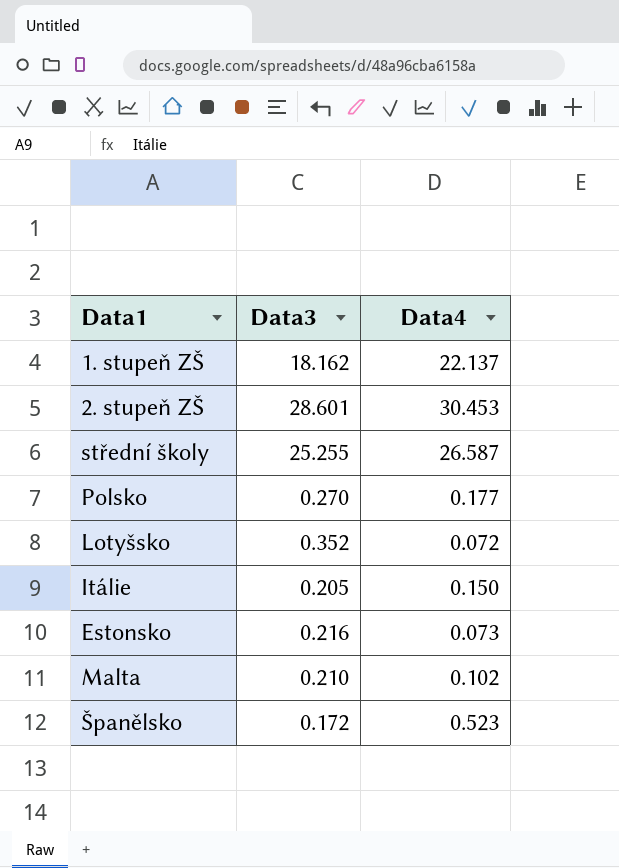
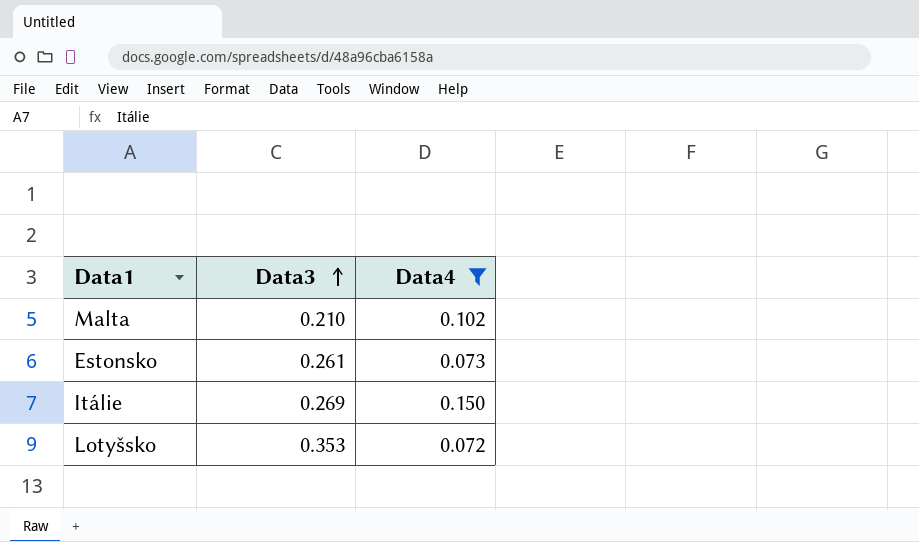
filter: none -> Data4 <= 0.150
row order: none -> Data3 ascending
Estonsko | Data3: 0.216 -> 0.261
Itálie | Data3: 0.205 -> 0.269
Lotyšsko | Data3: 0.352 -> 0.353

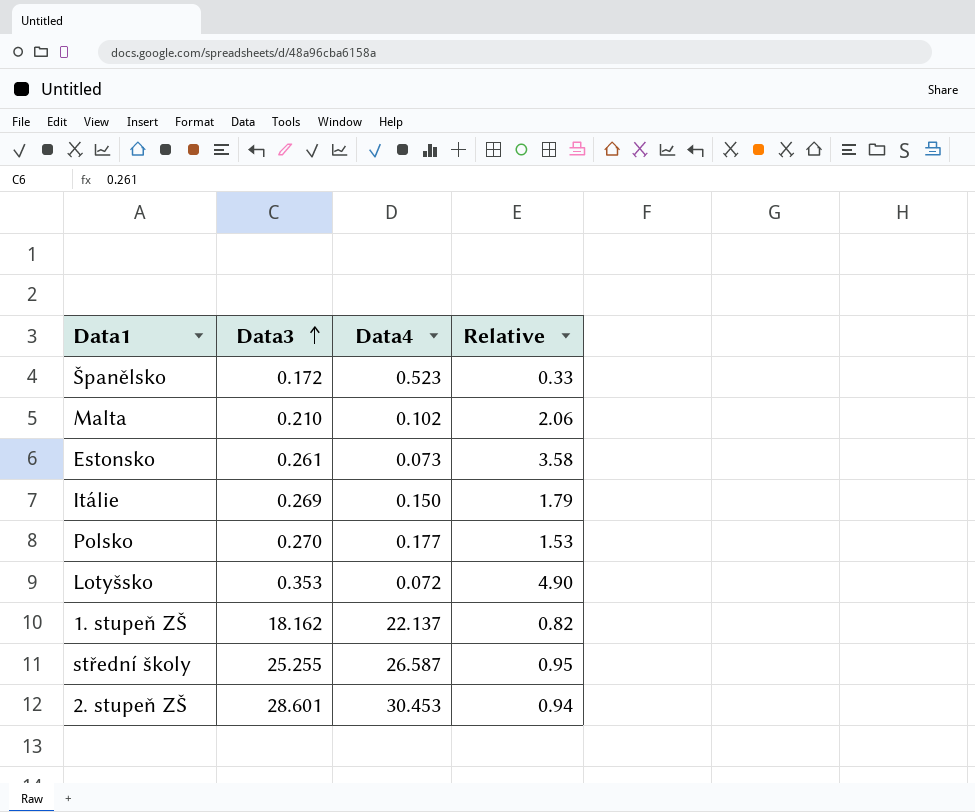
filter: Data4 <= 0.150 -> none
column Relative | formula: none -> [Data3] / [Data4]

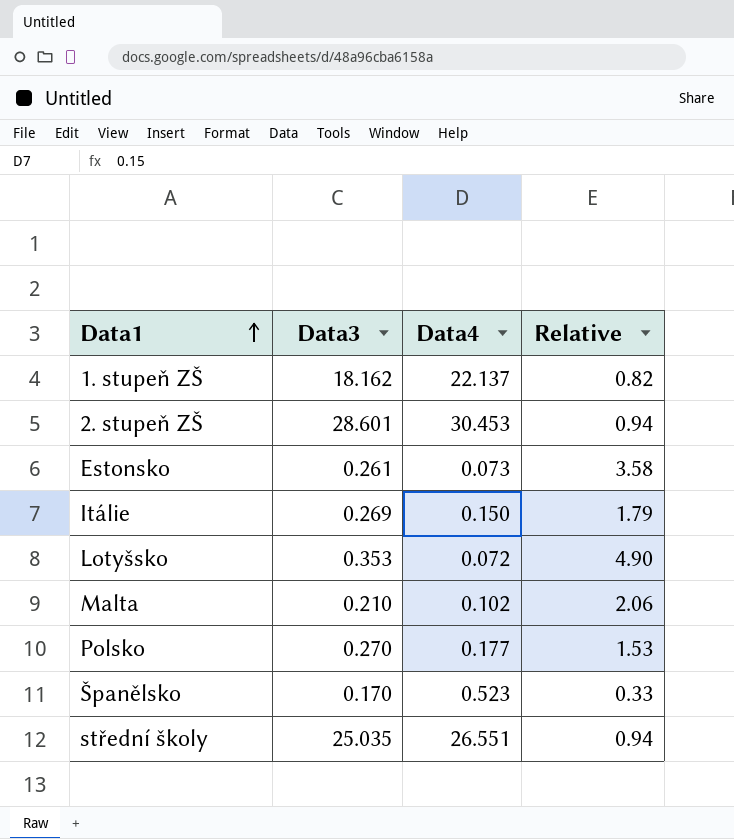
row order: Data3 ascending -> Data1 ascending
Španělsko | Data3: 0.172 -> 0.170
střední školy | Data3: 25.255 -> 25.035
střední školy | Data4: 26.587 -> 26.551
střední školy | Relative: 0.95 -> 0.94

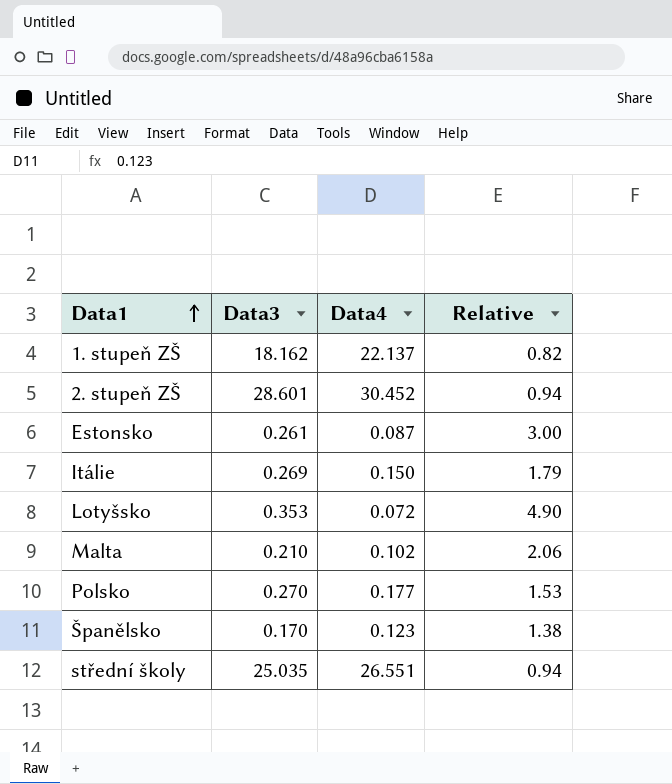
2. stupeň ZŠ | Data4: 30.453 -> 30.452
Estonsko | Data4: 0.073 -> 0.087
Estonsko | Relative: 3.58 -> 3.00
Španělsko | Data4: 0.523 -> 0.123
Španělsko | Relative: 0.33 -> 1.38

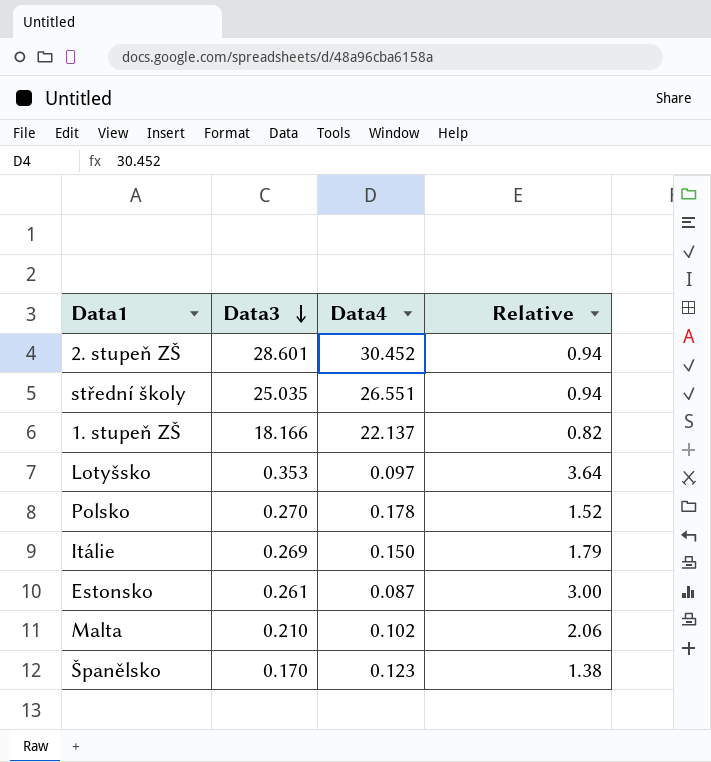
row order: Data1 ascending -> Data3 descending
1. stupeň ZŠ | Data3: 18.162 -> 18.166
Lotyšsko | Data4: 0.072 -> 0.097
Lotyšsko | Relative: 4.90 -> 3.64
Polsko | Data4: 0.177 -> 0.178
Polsko | Relative: 1.53 -> 1.52

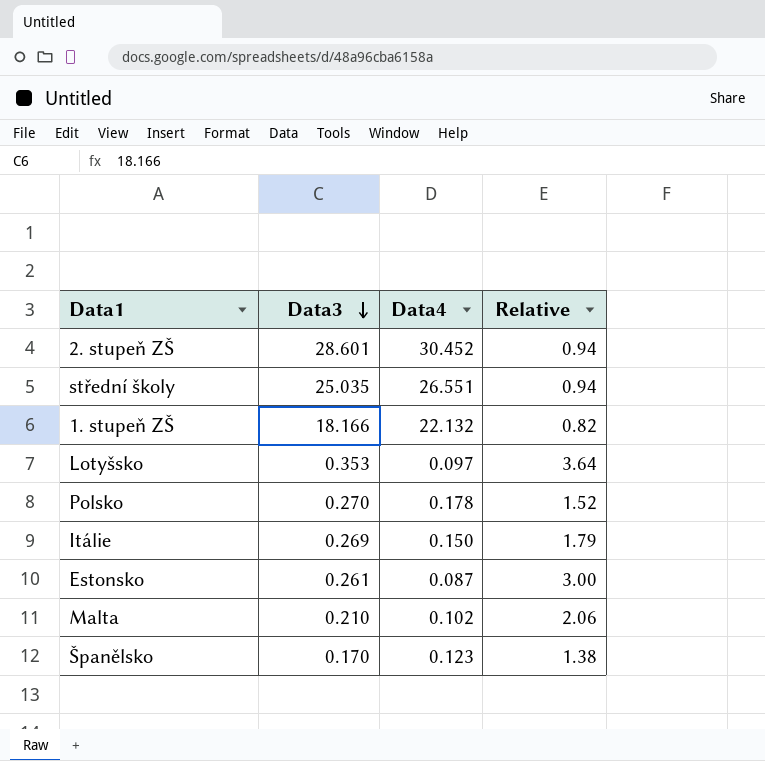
1. stupeň ZŠ | Data4: 22.137 -> 22.132

